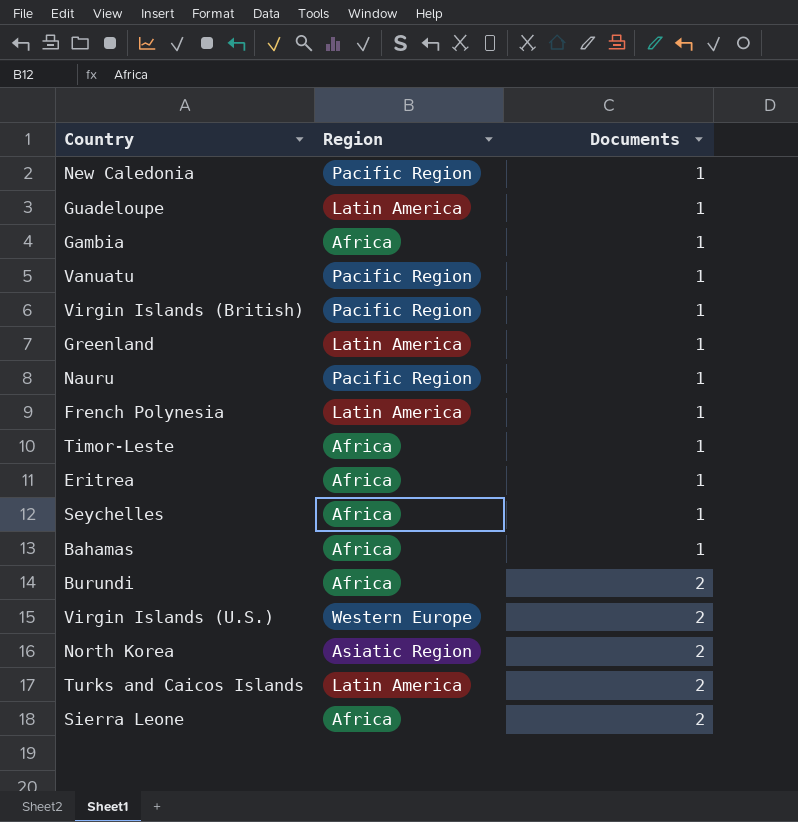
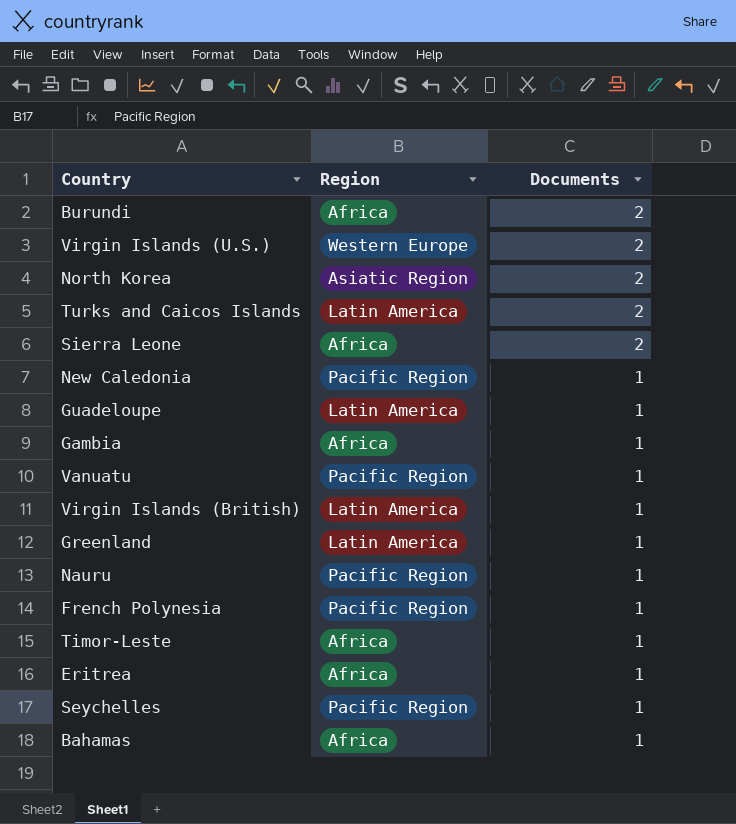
row order: Documents ascending -> Documents descending
Virgin Islands (British) | Region: Pacific Region -> Latin America
French Polynesia | Region: Latin America -> Pacific Region
Seychelles | Region: Africa -> Pacific Region

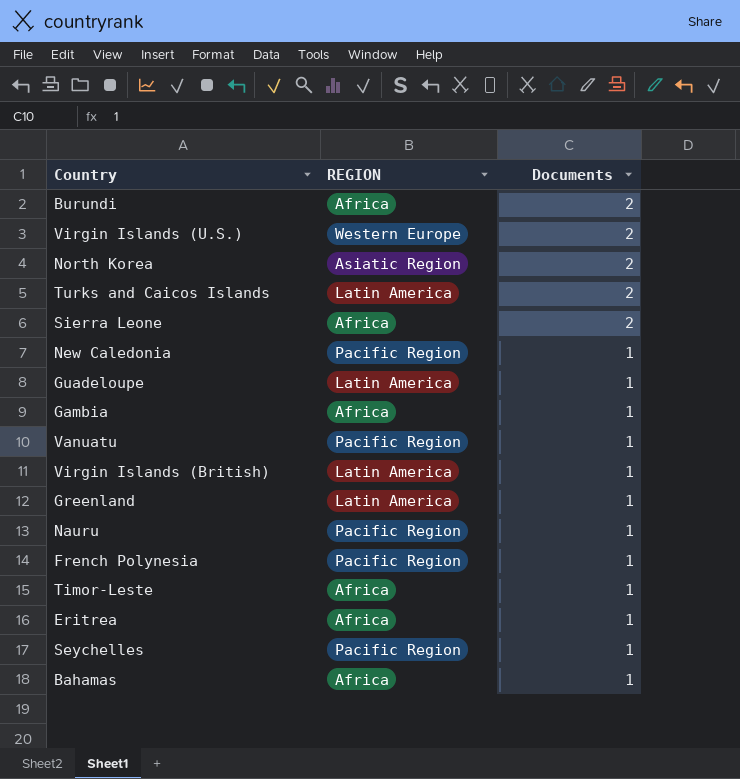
column name: Region -> REGION

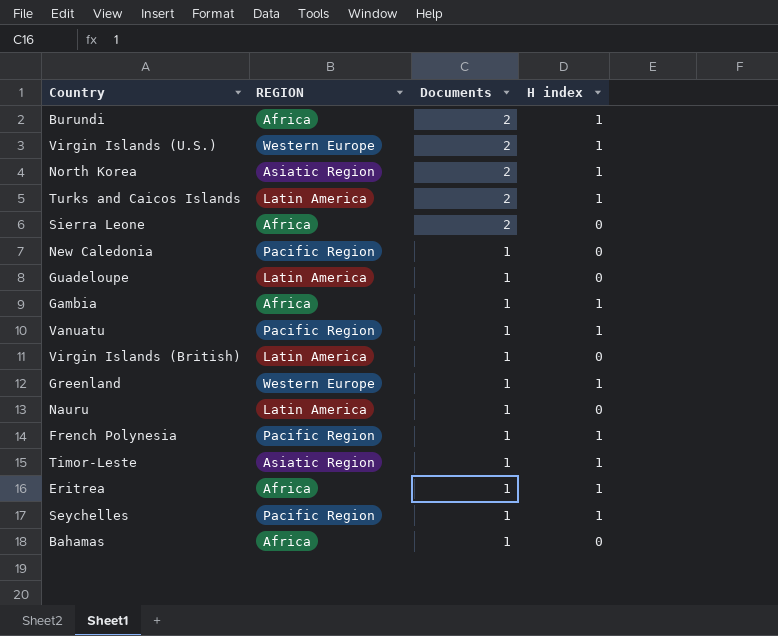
column H index | position: none -> 4
Greenland | REGION: Latin America -> Western Europe
Nauru | REGION: Pacific Region -> Latin America
Timor-Leste | REGION: Africa -> Asiatic Region

